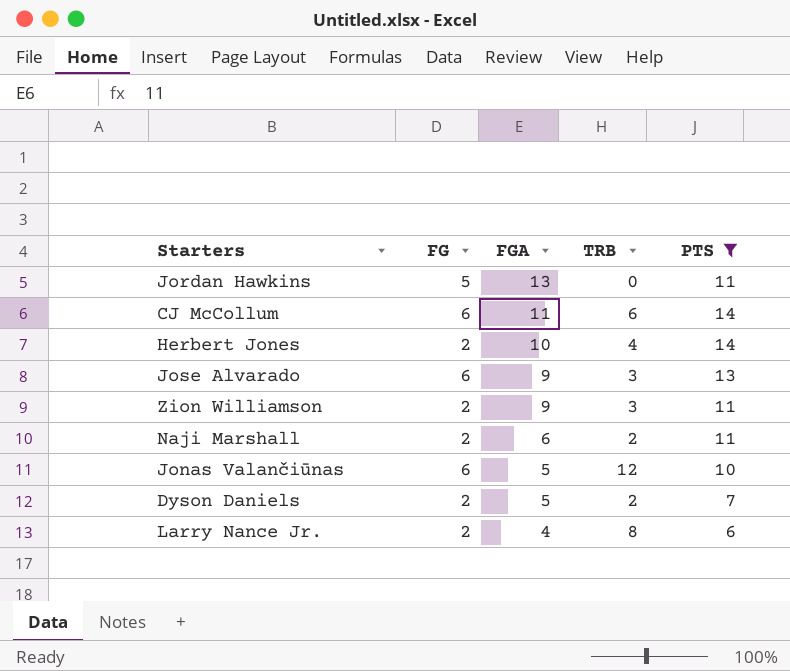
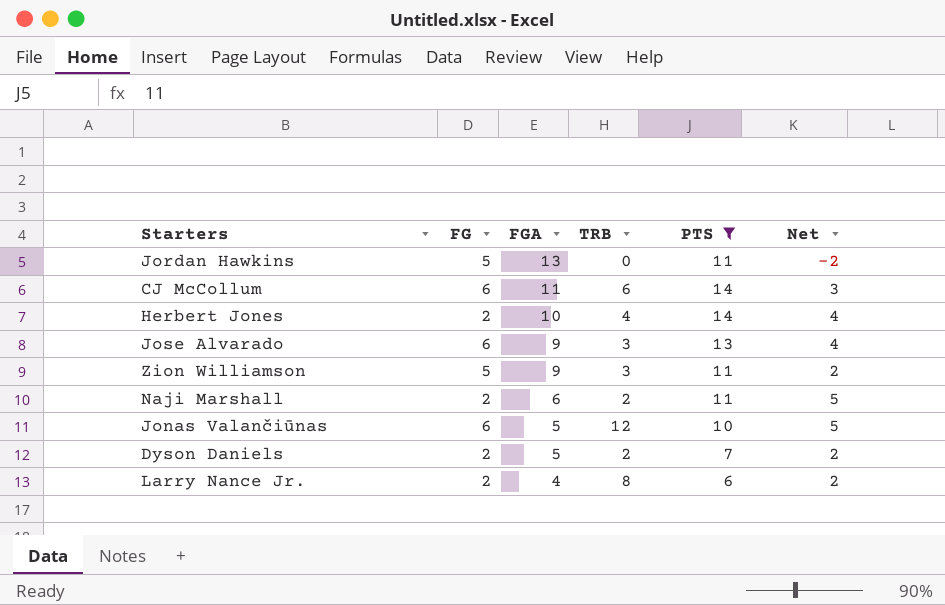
column Net | formula: none -> [PTS] - [FGA]
Zion Williamson | FG: 2 -> 5

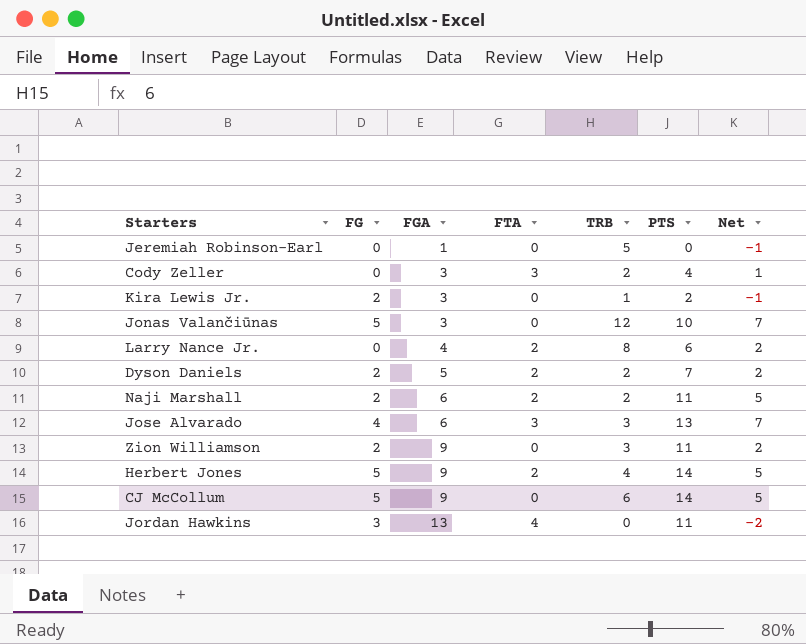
filter: PTS >= 6 -> none
row order: FGA descending -> FGA ascending
column FTA | position: none -> 4
Jonas Valančiūnas | FG: 6 -> 5
Jonas Valančiūnas | FGA: 5 -> 3
Jonas Valančiūnas | Net: 5 -> 7
Larry Nance Jr. | FG: 2 -> 0
Jose Alvarado | FG: 6 -> 4
Jose Alvarado | FGA: 9 -> 6
Jose Alvarado | Net: 4 -> 7
Zion Williamson | FG: 5 -> 2
Herbert Jones | FG: 2 -> 5
Herbert Jones | FGA: 10 -> 9
Herbert Jones | Net: 4 -> 5
CJ McCollum | FG: 6 -> 5
CJ McCollum | FGA: 11 -> 9
CJ McCollum | Net: 3 -> 5
Jordan Hawkins | FG: 5 -> 3

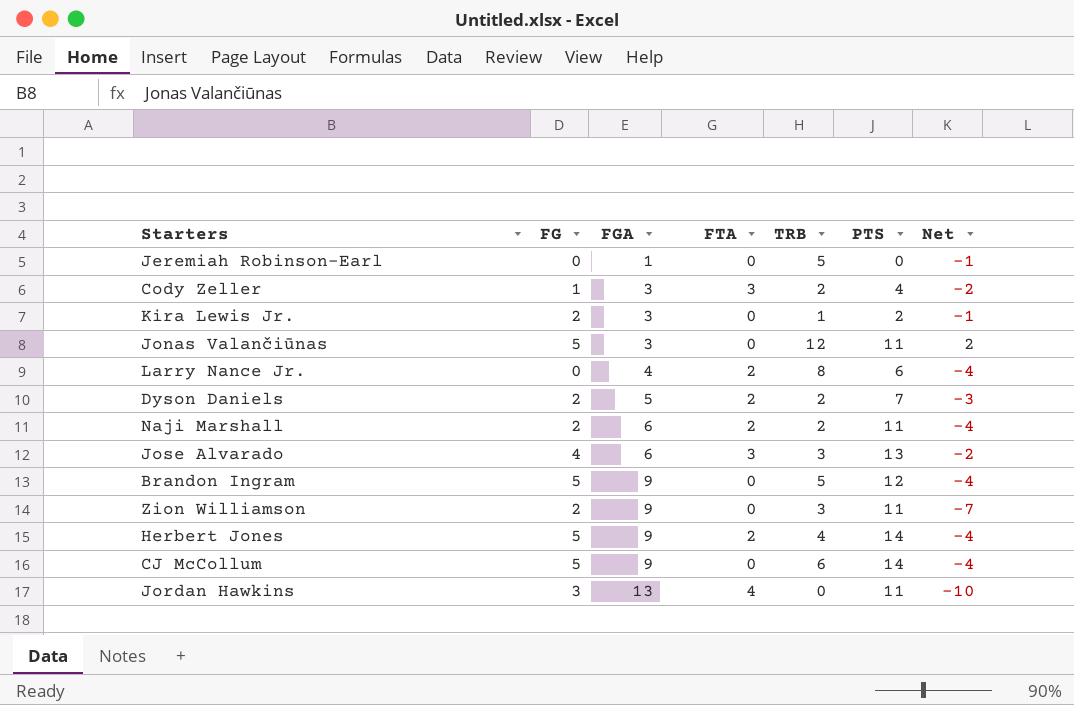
column Net | formula: [PTS] - [FGA] -> [FG] - [FGA]
Cody Zeller | FG: 0 -> 1
Jonas Valančiūnas | PTS: 10 -> 11
row Brandon Ingram: none -> 5 | 9 | 0 | 5 | 12 | -4

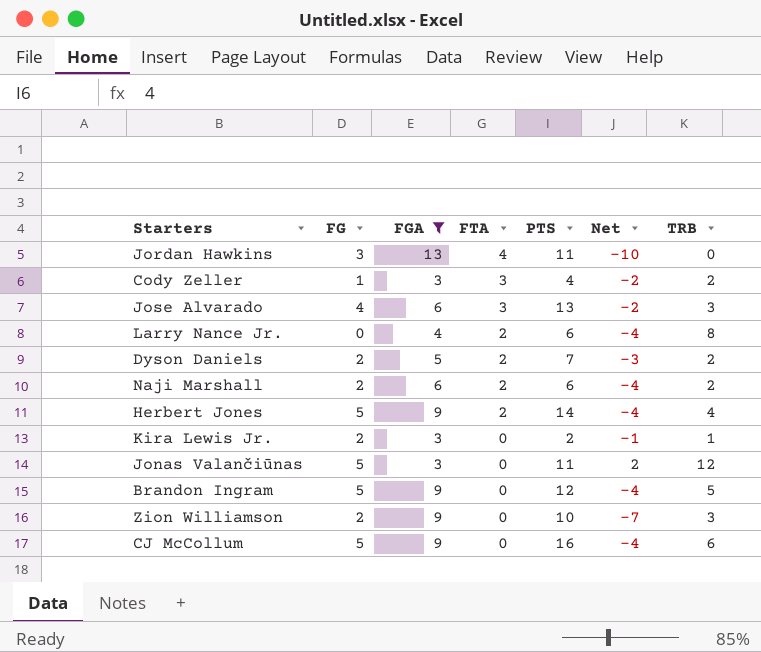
filter: none -> FGA != 1
row order: FGA ascending -> FTA descending
column TRB | position: 5 -> 7
Naji Marshall | PTS: 11 -> 6
Zion Williamson | PTS: 11 -> 10
CJ McCollum | PTS: 14 -> 16

